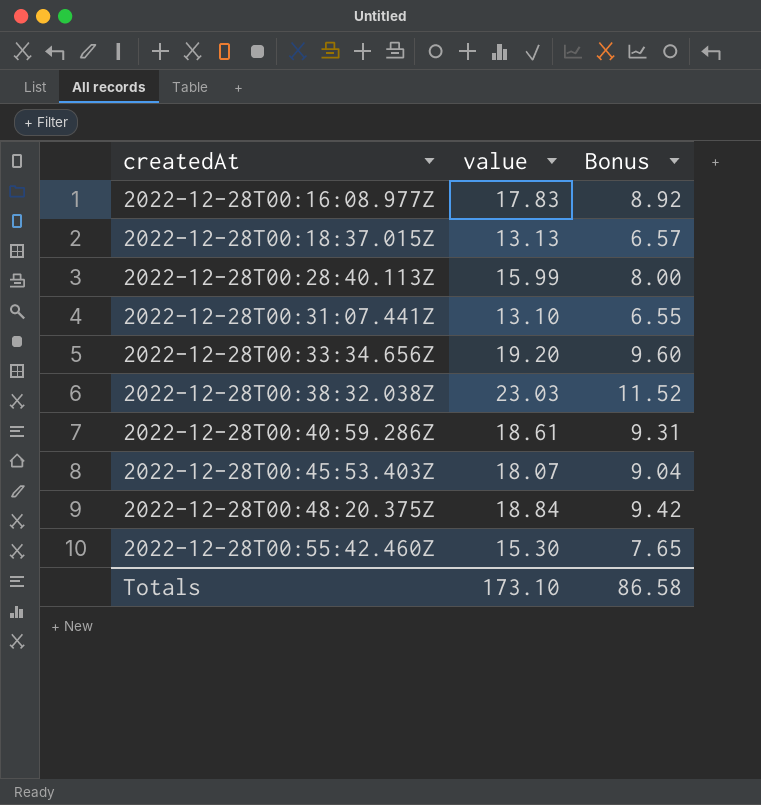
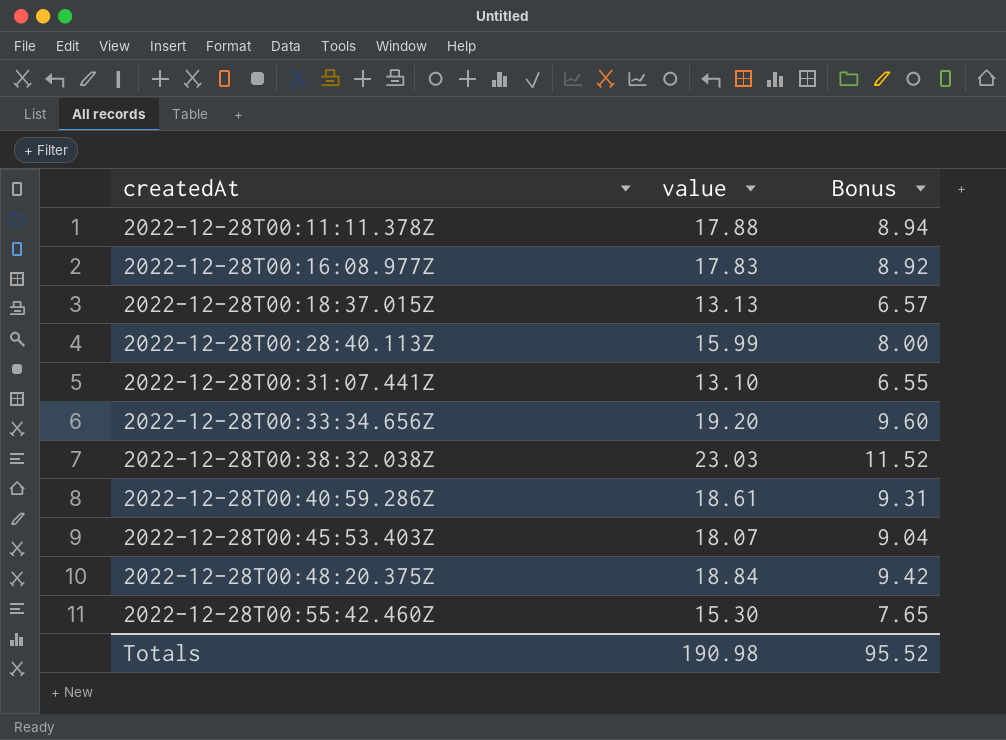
row 2022-12-28T00:11:11.378Z: none -> 17.88 | 8.94
Totals | value: 173.10 -> 190.98
Totals | Bonus: 86.58 -> 95.52

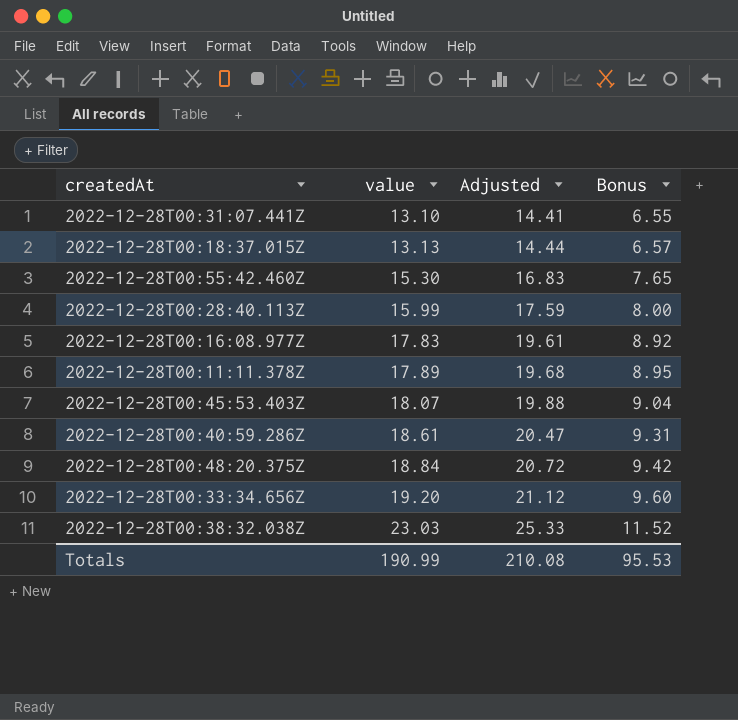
row order: createdAt ascending -> value ascending
column Adjusted | formula: none -> [value] * 1.1
2022-12-28T00:11:11.378Z | value: 17.88 -> 17.89
2022-12-28T00:11:11.378Z | Bonus: 8.94 -> 8.95
Totals | value: 190.98 -> 190.99
Totals | Bonus: 95.52 -> 95.53

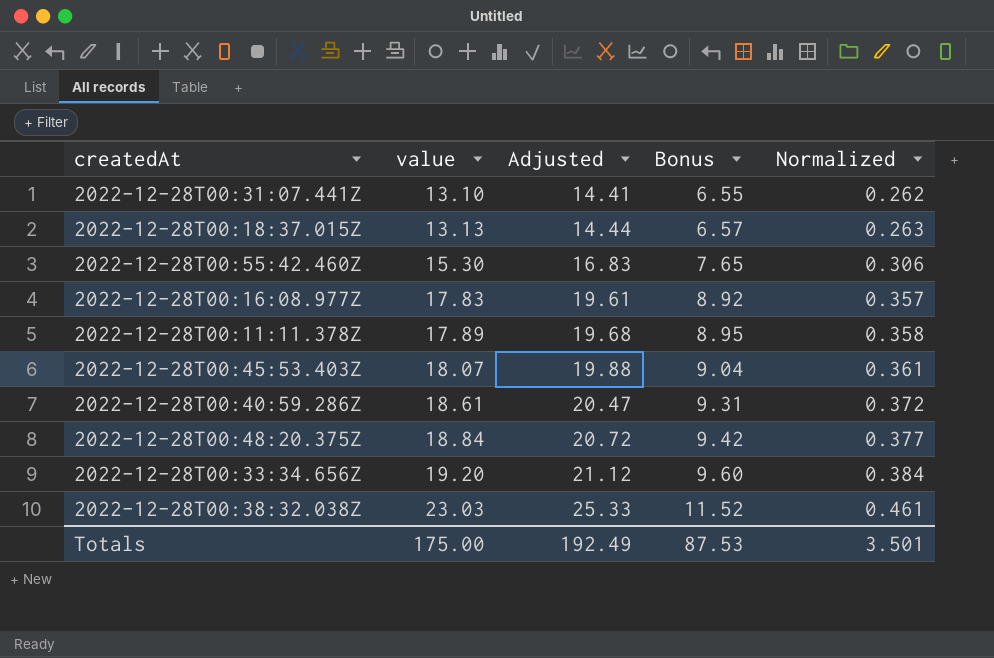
column Normalized | formula: none -> [value] * 0.02
row 2022-12-28T00:28:40.113Z: 15.99 | 17.59 | 8.00 -> none
Totals | value: 190.99 -> 175.00
Totals | Adjusted: 210.08 -> 192.49
Totals | Bonus: 95.53 -> 87.53

